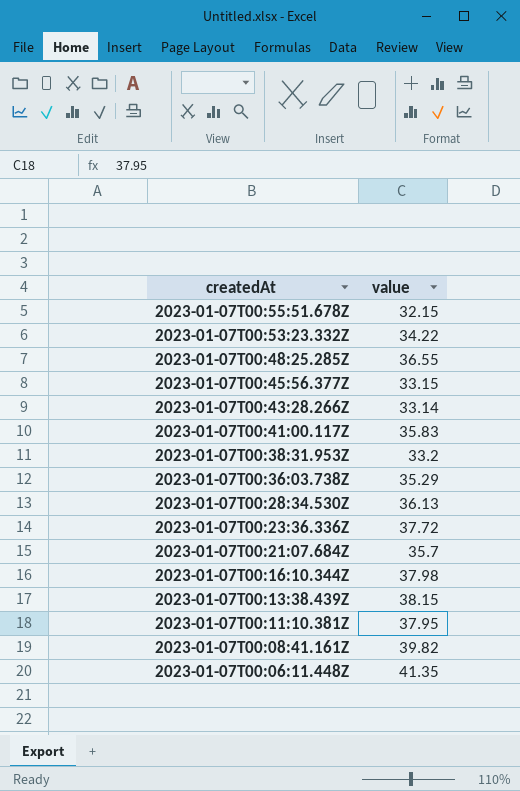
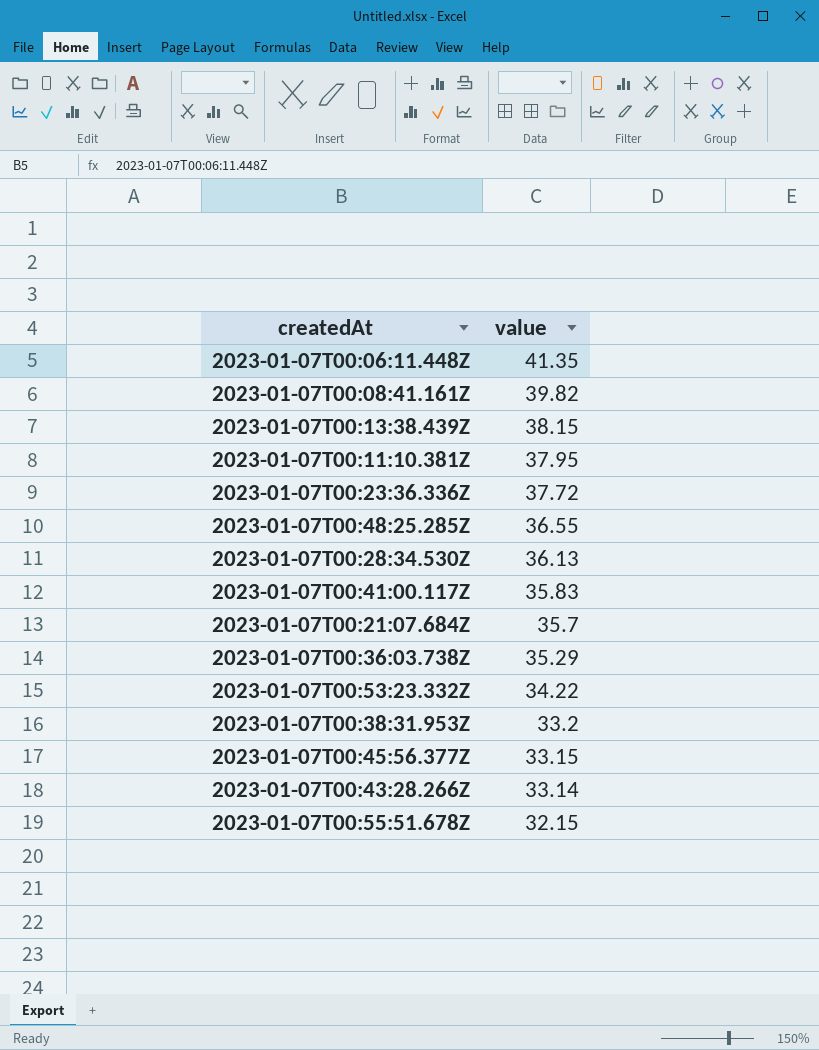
row order: createdAt descending -> value descending
row 2023-01-07T00:16:10.344Z: 37.98 -> none

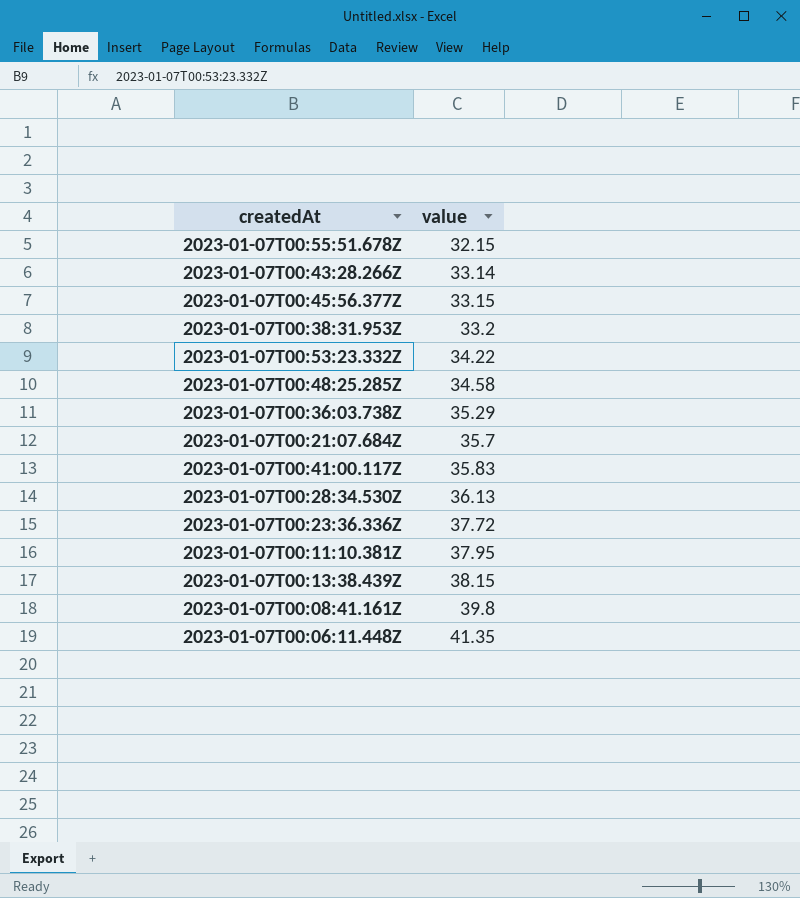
row order: value descending -> value ascending
2023-01-07T00:48:25.285Z | value: 36.55 -> 34.58
2023-01-07T00:08:41.161Z | value: 39.82 -> 39.8

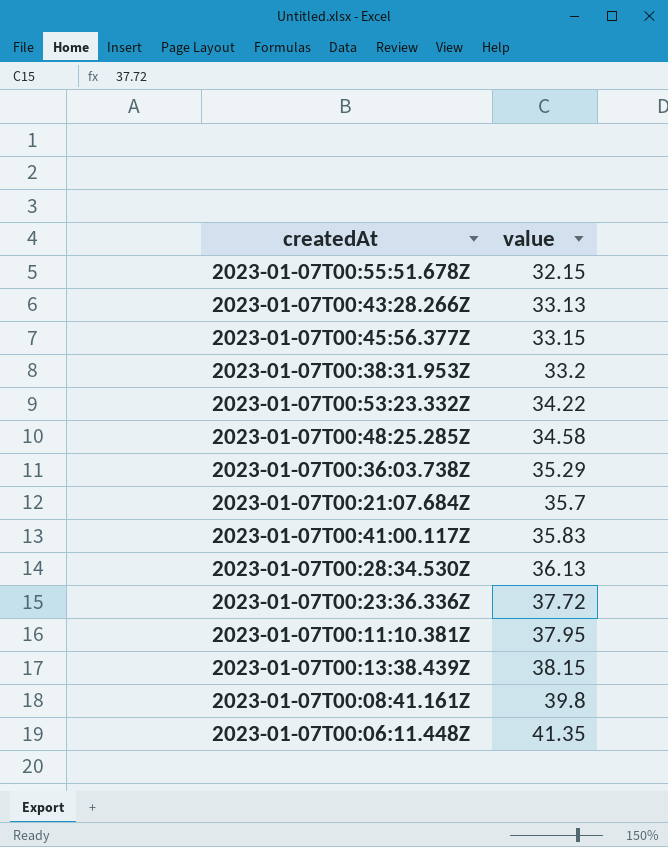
2023-01-07T00:43:28.266Z | value: 33.14 -> 33.13

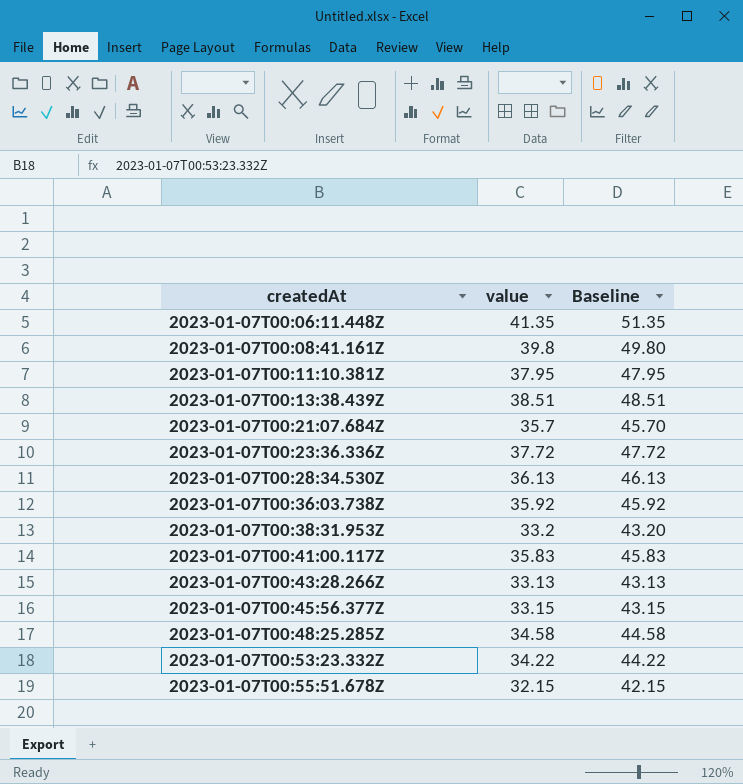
row order: value ascending -> createdAt ascending
column Baseline | formula: none -> [value] + 10
2023-01-07T00:13:38.439Z | value: 38.15 -> 38.51
2023-01-07T00:36:03.738Z | value: 35.29 -> 35.92

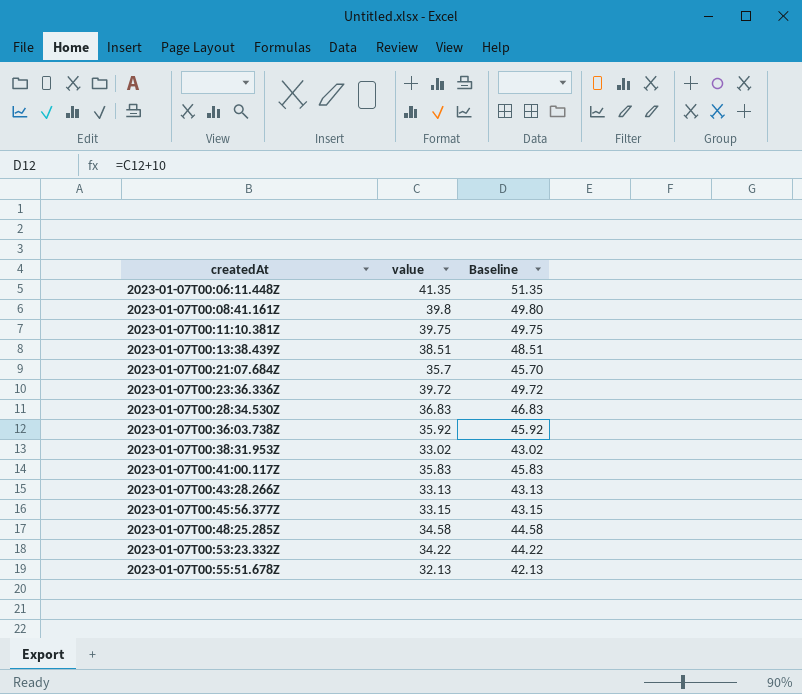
2023-01-07T00:11:10.381Z | value: 37.95 -> 39.75
2023-01-07T00:11:10.381Z | Baseline: 47.95 -> 49.75
2023-01-07T00:23:36.336Z | value: 37.72 -> 39.72
2023-01-07T00:23:36.336Z | Baseline: 47.72 -> 49.72
2023-01-07T00:28:34.530Z | value: 36.13 -> 36.83
2023-01-07T00:28:34.530Z | Baseline: 46.13 -> 46.83
2023-01-07T00:38:31.953Z | value: 33.2 -> 33.02
2023-01-07T00:38:31.953Z | Baseline: 43.20 -> 43.02
2023-01-07T00:55:51.678Z | value: 32.15 -> 32.13
2023-01-07T00:55:51.678Z | Baseline: 42.15 -> 42.13

